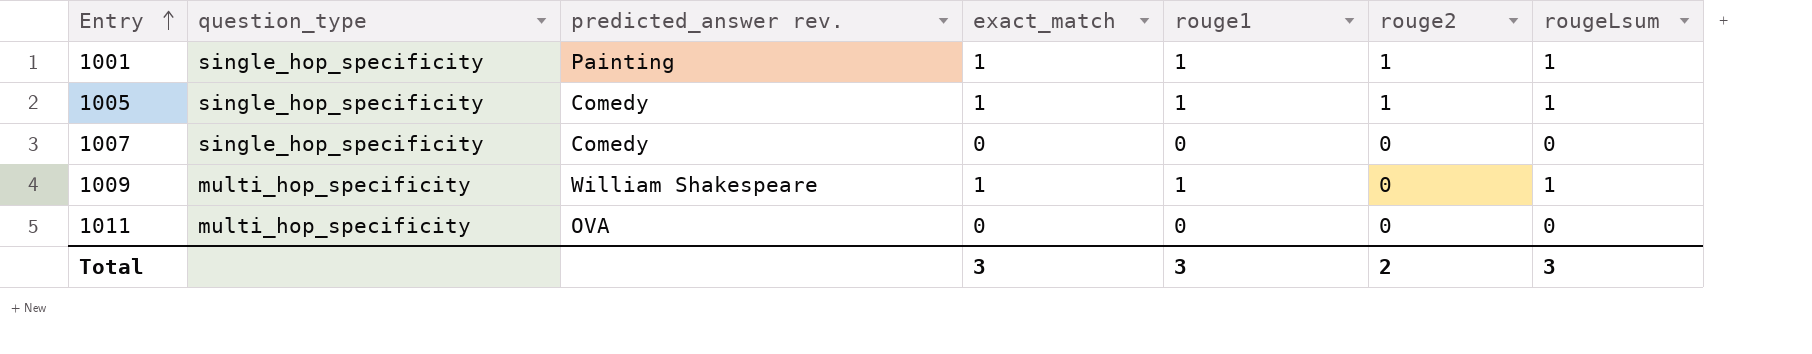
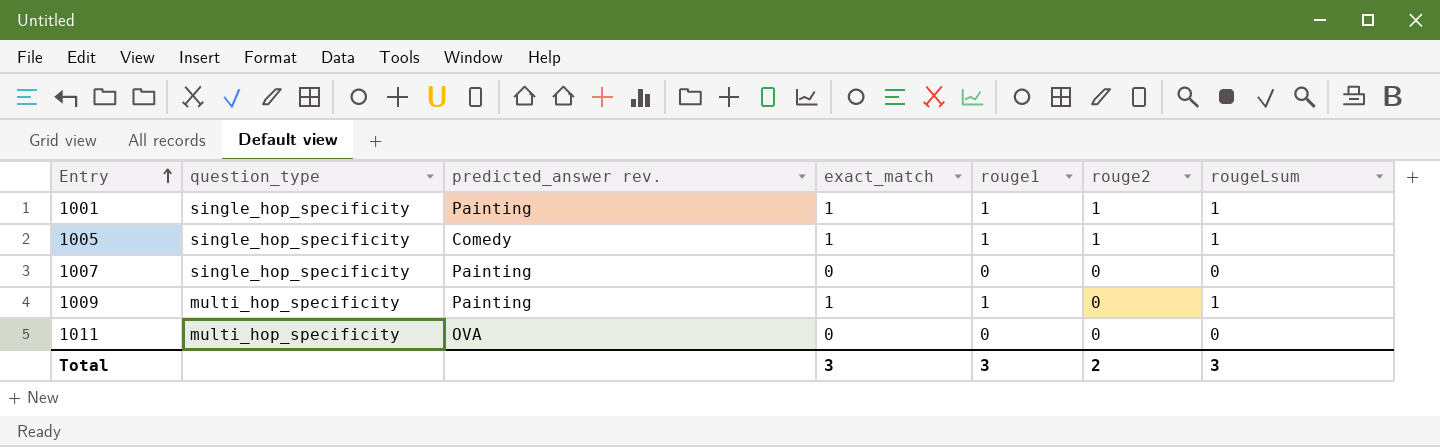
1007 | predicted_answer rev.: Comedy -> Painting
1009 | predicted_answer rev.: William Shakespeare -> Painting

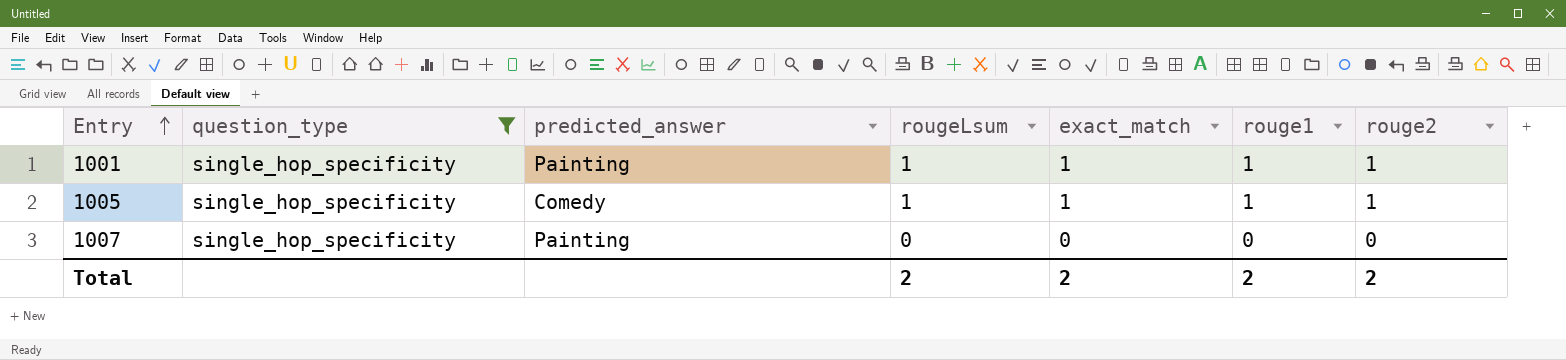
filter: none -> question_type = single_hop_specificity
column name: predicted_answer rev. -> predicted_answer
column rougeLsum | position: 7 -> 4
Total | rougeLsum: 3 -> 2
Total | exact_match: 3 -> 2
Total | rouge1: 3 -> 2

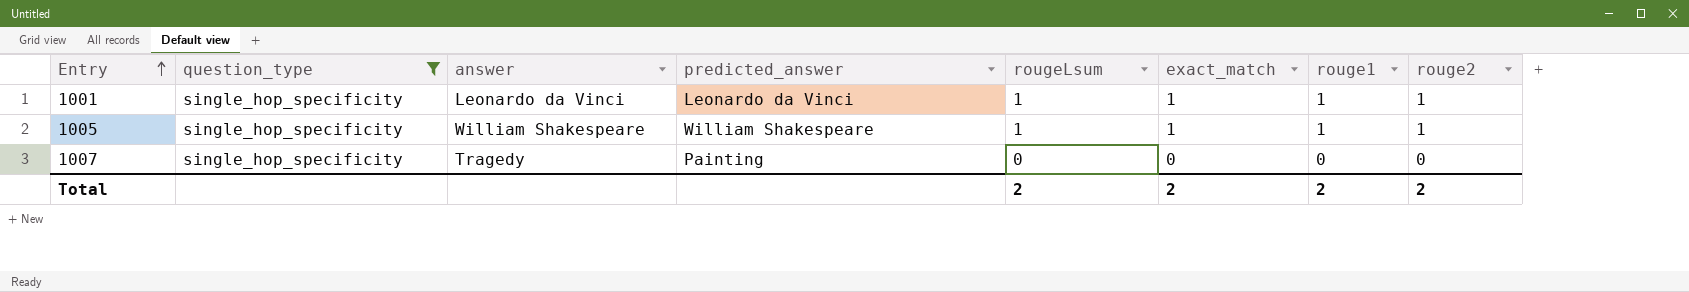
column answer | position: none -> 3
1001 | predicted_answer: Painting -> Leonardo da Vinci
1005 | predicted_answer: Comedy -> William Shakespeare

